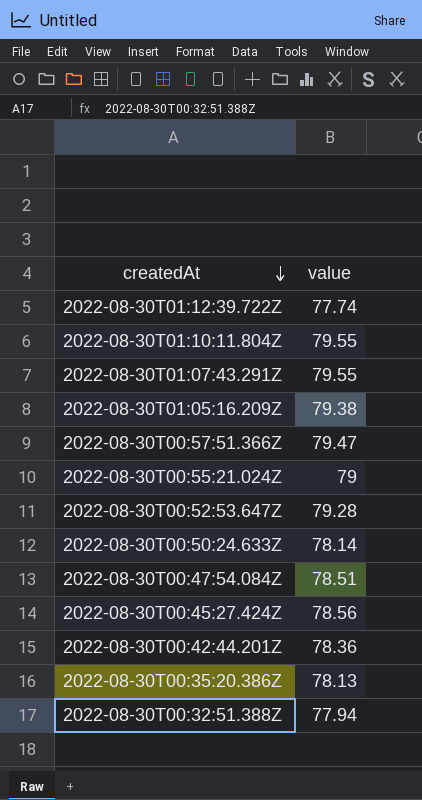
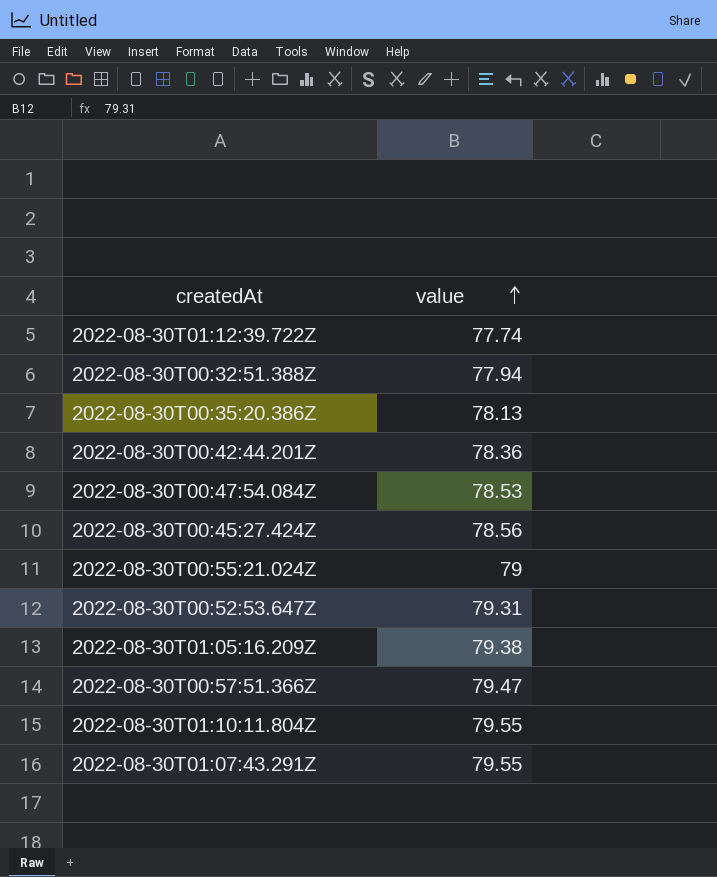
row order: createdAt descending -> value ascending
row 2022-08-30T00:50:24.633Z: 78.14 -> none
2022-08-30T00:47:54.084Z | value: 78.51 -> 78.53
2022-08-30T00:52:53.647Z | value: 79.28 -> 79.31

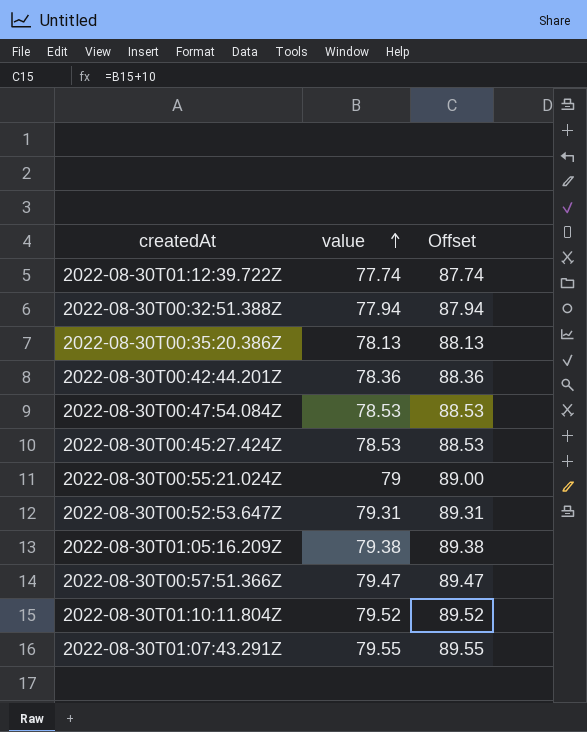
column Offset | formula: none -> [value] + 10
2022-08-30T00:45:27.424Z | value: 78.56 -> 78.53
2022-08-30T01:10:11.804Z | value: 79.55 -> 79.52

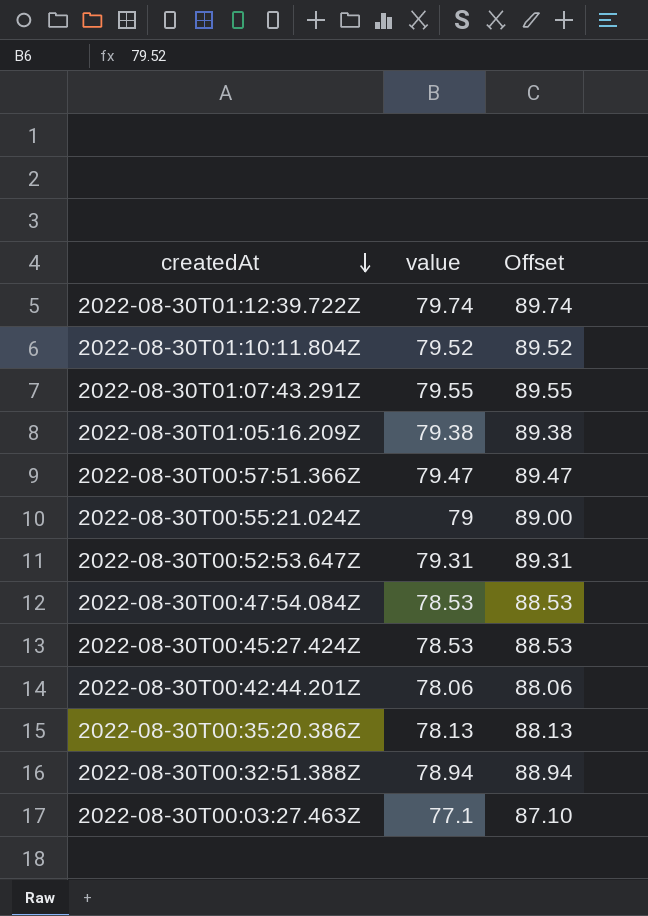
row order: value ascending -> createdAt descending
2022-08-30T01:12:39.722Z | value: 77.74 -> 79.74
2022-08-30T01:12:39.722Z | Offset: 87.74 -> 89.74
2022-08-30T00:42:44.201Z | value: 78.36 -> 78.06
2022-08-30T00:42:44.201Z | Offset: 88.36 -> 88.06
2022-08-30T00:32:51.388Z | value: 77.94 -> 78.94
2022-08-30T00:32:51.388Z | Offset: 87.94 -> 88.94
row 2022-08-30T00:03:27.463Z: none -> 77.1 | 87.10

